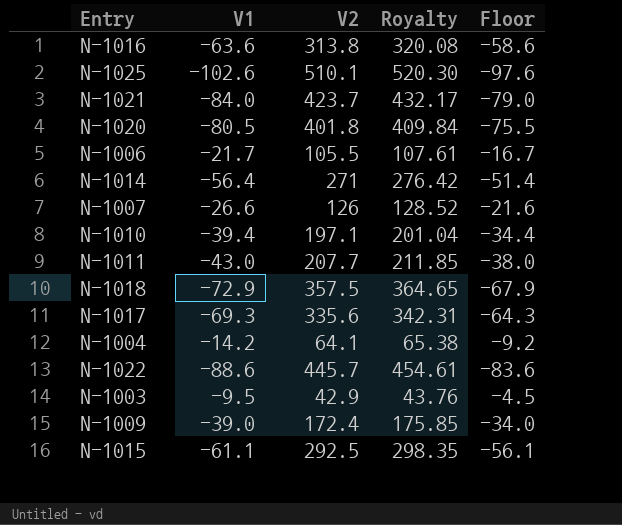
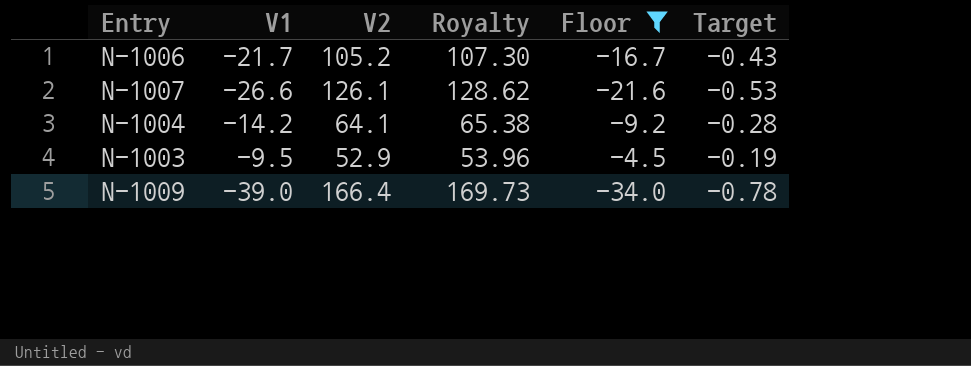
filter: none -> Floor >= -34.0
column Target | formula: none -> [V1] * 0.02
N-1006 | V2: 105.5 -> 105.2
N-1006 | Royalty: 107.61 -> 107.30
N-1007 | V2: 126 -> 126.1
N-1007 | Royalty: 128.52 -> 128.62
N-1003 | V2: 42.9 -> 52.9
N-1003 | Royalty: 43.76 -> 53.96
N-1009 | V2: 172.4 -> 166.4
N-1009 | Royalty: 175.85 -> 169.73

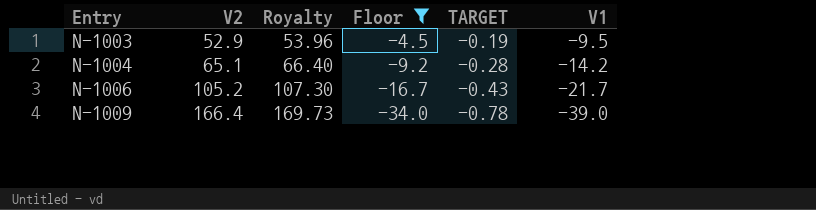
row order: none -> Entry ascending
column name: Target -> TARGET
column V1 | position: 2 -> 6
row N-1007: -26.6 | 126.1 | 128.62 | -21.6 | -0.53 -> none
N-1004 | V2: 64.1 -> 65.1
N-1004 | Royalty: 65.38 -> 66.40

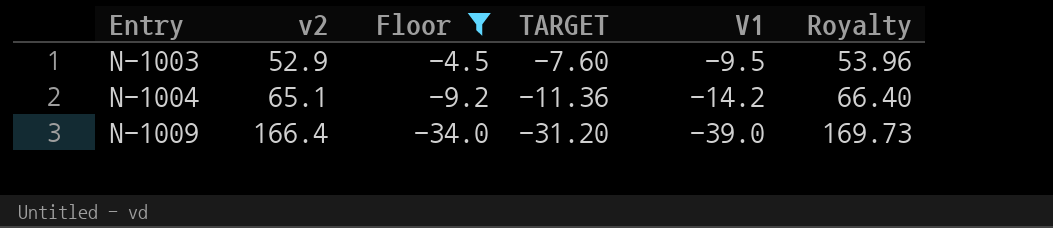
column name: V2 -> v2
column TARGET | formula: [V1] * 0.02 -> [V1] * 0.8
column Royalty | position: 3 -> 6
row N-1006: 105.2 | 107.30 | -16.7 | -0.43 | -21.7 -> none

